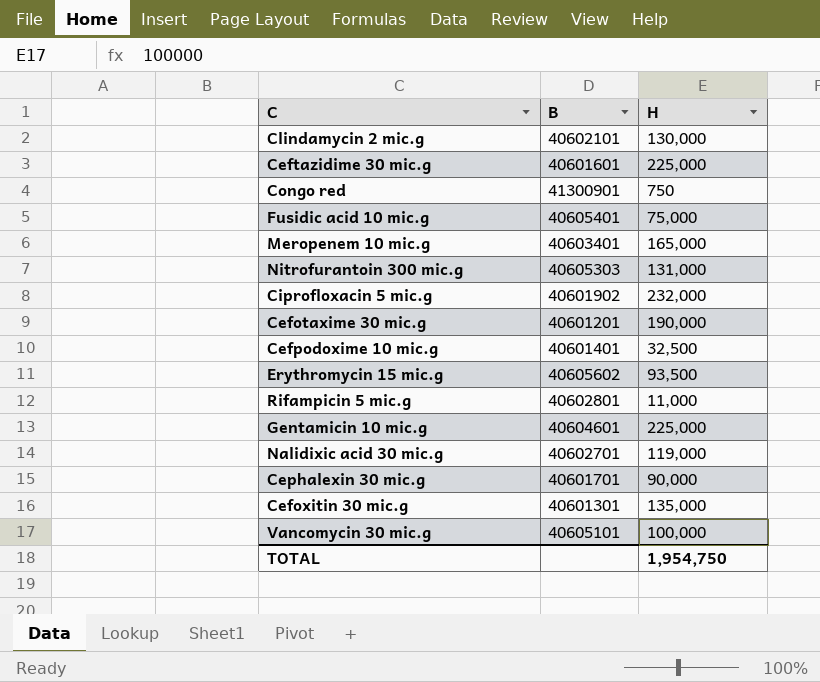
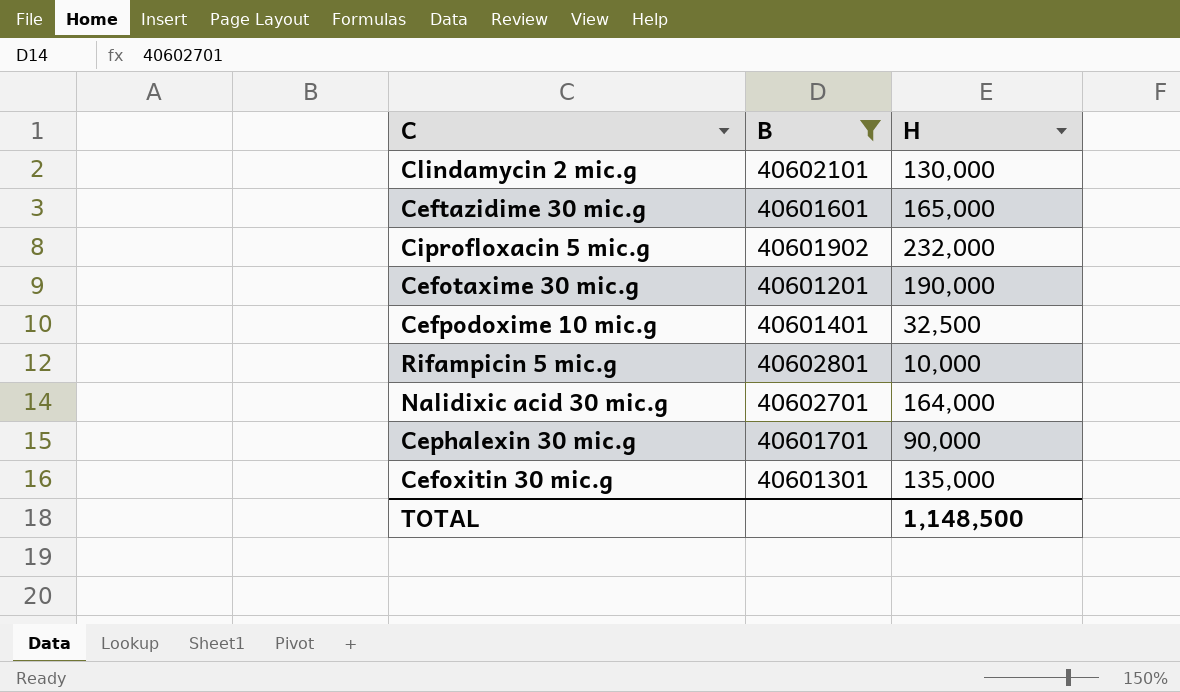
filter: none -> B <= 40602801
Ceftazidime 30 mic.g | H: 225,000 -> 165,000
Rifampicin 5 mic.g | H: 11,000 -> 10,000
Nalidixic acid 30 mic.g | H: 119,000 -> 164,000
TOTAL | H: 1,954,750 -> 1,148,500

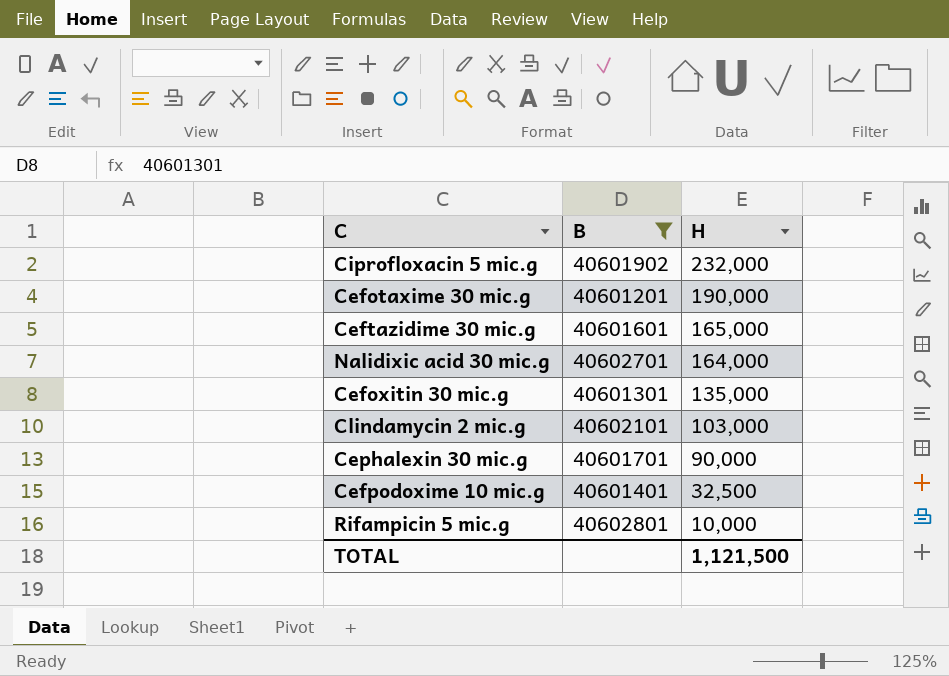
row order: none -> H descending
Clindamycin 2 mic.g | H: 130,000 -> 103,000
TOTAL | H: 1,148,500 -> 1,121,500

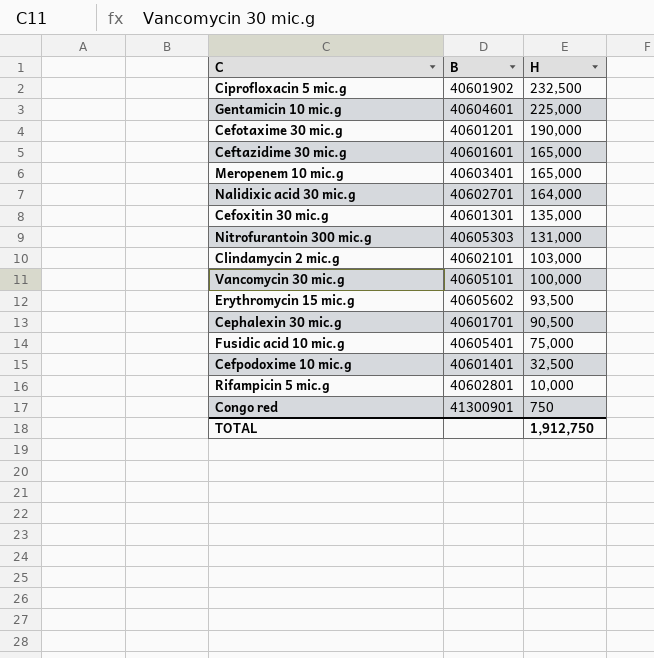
filter: B <= 40602801 -> none
Ciprofloxacin 5 mic.g | H: 232,000 -> 232,500
Cephalexin 30 mic.g | H: 90,000 -> 90,500
TOTAL | H: 1,121,500 -> 1,912,750

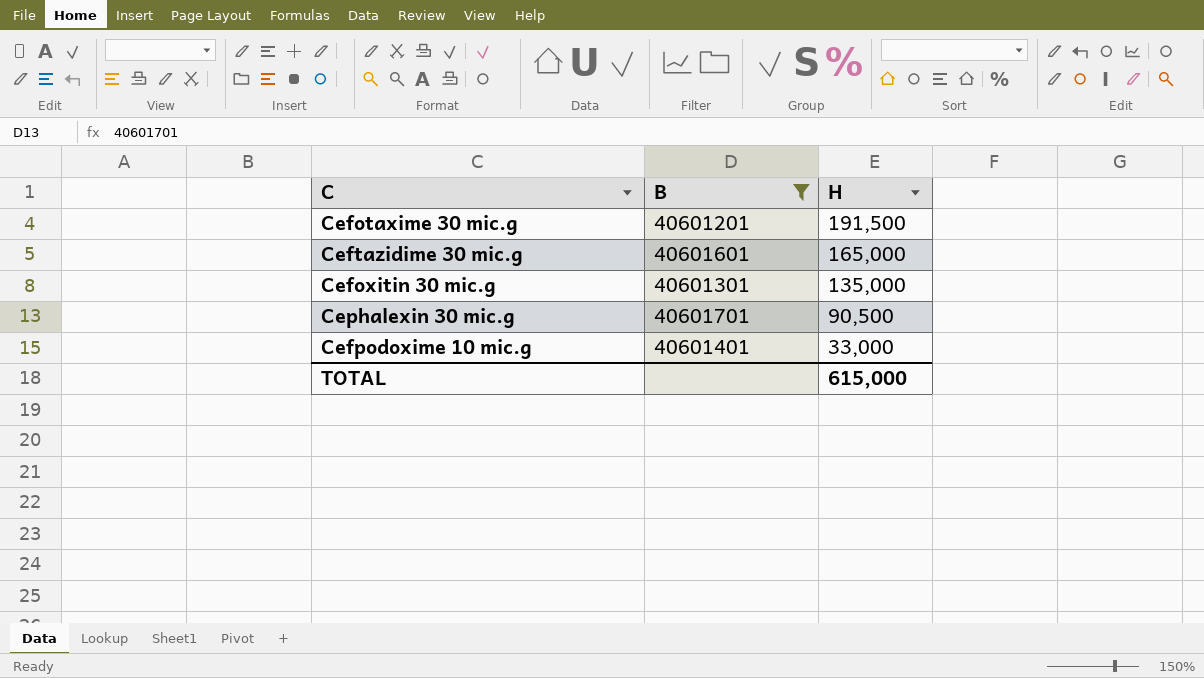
filter: none -> B <= 40601701
Cefotaxime 30 mic.g | H: 190,000 -> 191,500
Cefpodoxime 10 mic.g | H: 32,500 -> 33,000
TOTAL | H: 1,912,750 -> 615,000

